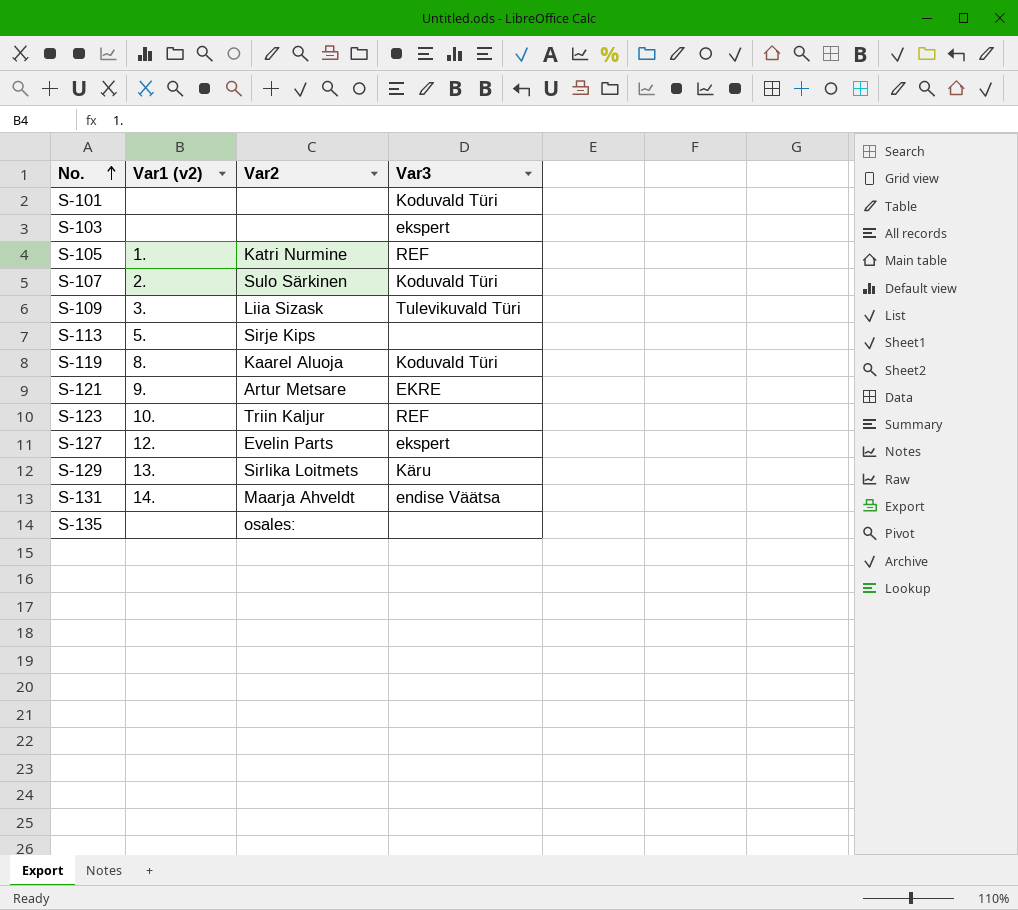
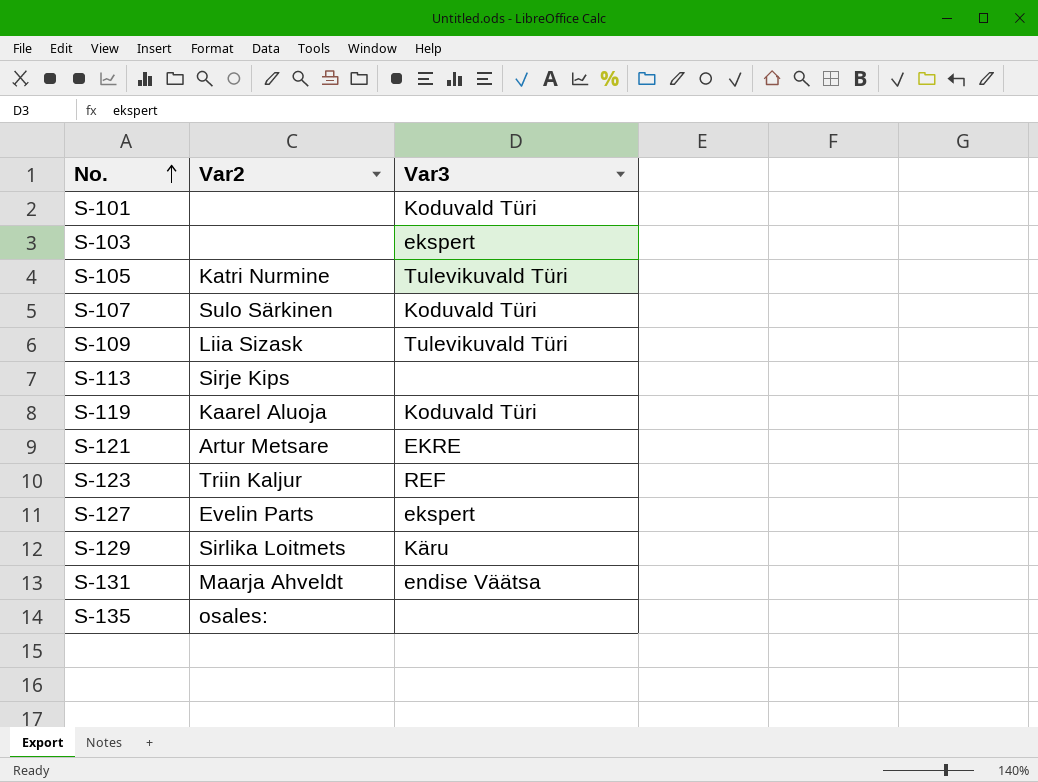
column Var1 (v2) | position: 2 -> none
S-105 | Var3: REF -> Tulevikuvald Türi

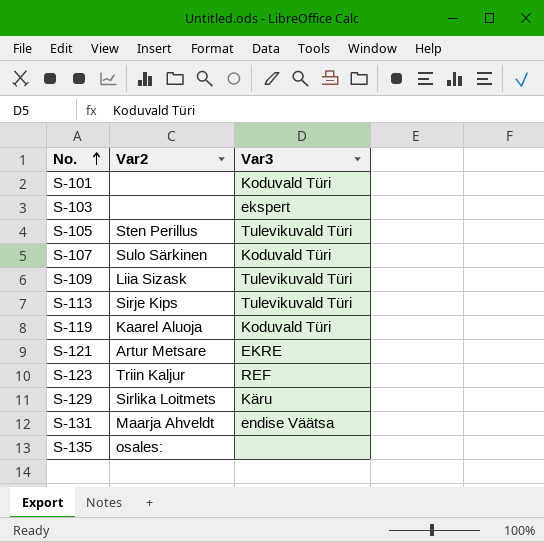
row S-127: Evelin Parts | ekspert -> none
S-105 | Var2: Katri Nurmine -> Sten Perillus
S-113 | Var3: none -> Tulevikuvald Türi

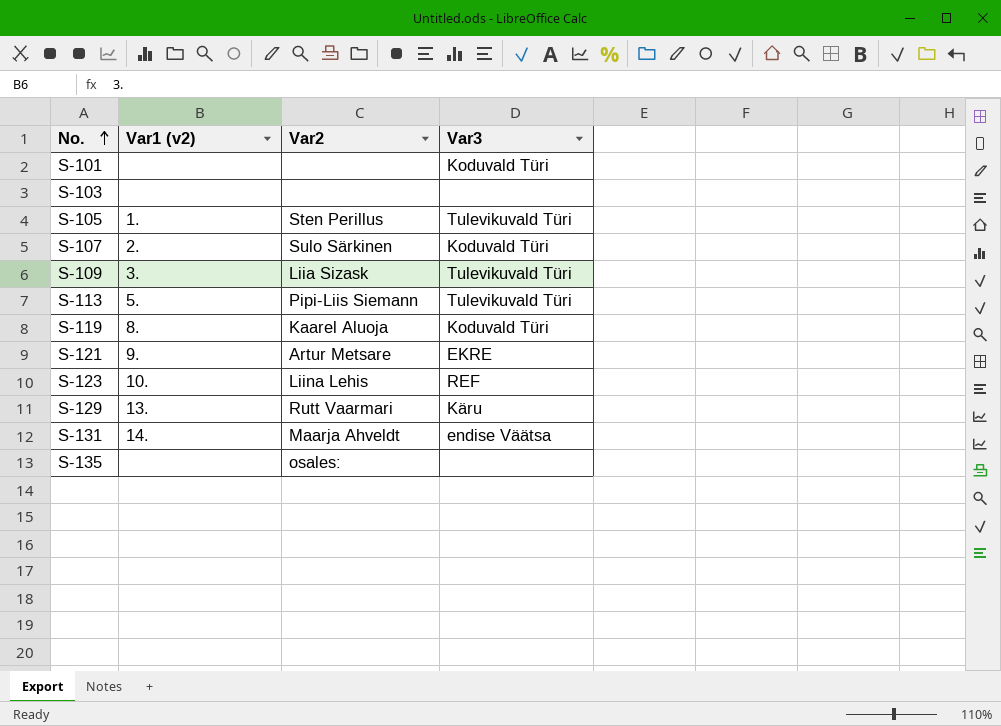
column Var1 (v2) | position: none -> 2
S-103 | Var3: ekspert -> none
S-113 | Var2: Sirje Kips -> Pipi-Liis Siemann
S-123 | Var2: Triin Kaljur -> Liina Lehis
S-129 | Var2: Sirlika Loitmets -> Rutt Vaarmari

